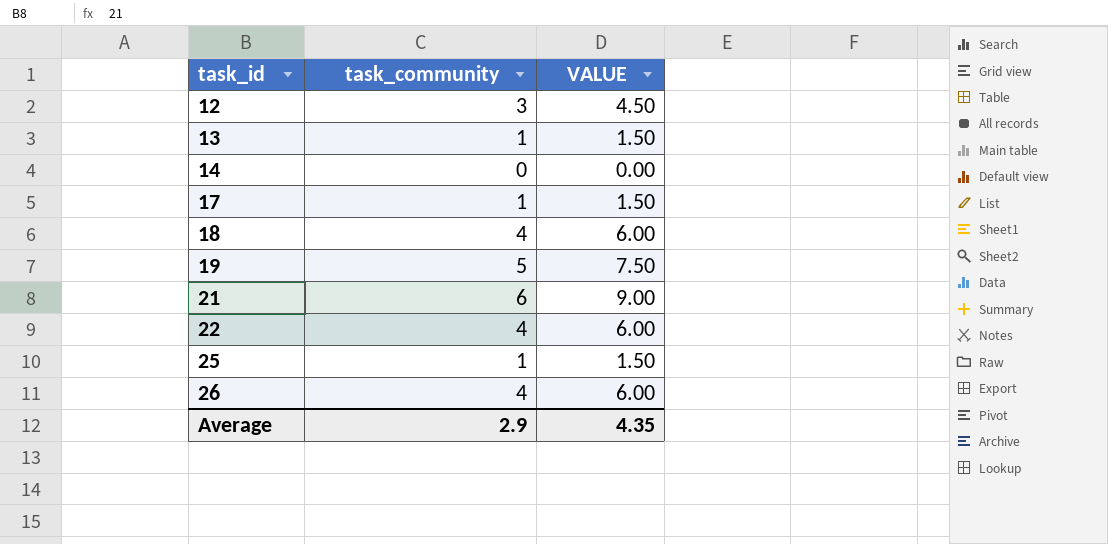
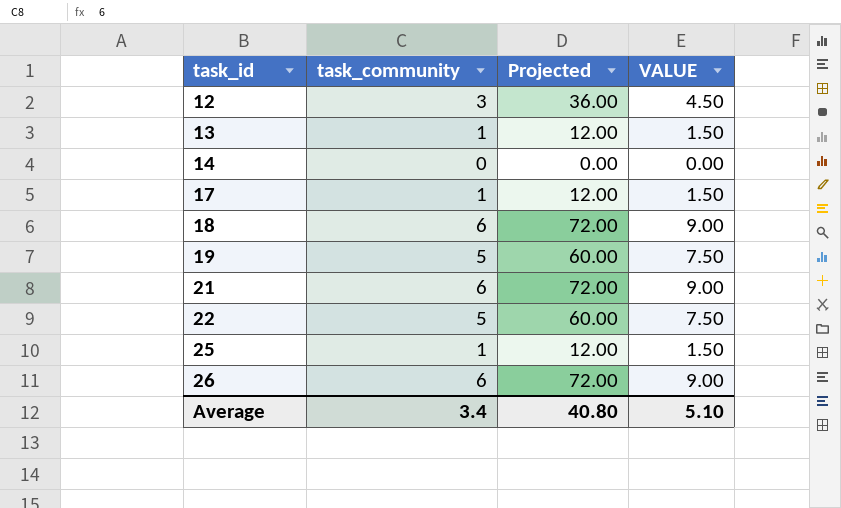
column Projected | formula: none -> [task_community] * 12
18 | task_community: 4 -> 6
18 | VALUE: 6.00 -> 9.00
22 | task_community: 4 -> 5
22 | VALUE: 6.00 -> 7.50
26 | task_community: 4 -> 6
26 | VALUE: 6.00 -> 9.00
Average | task_community: 2.9 -> 3.4
Average | VALUE: 4.35 -> 5.10

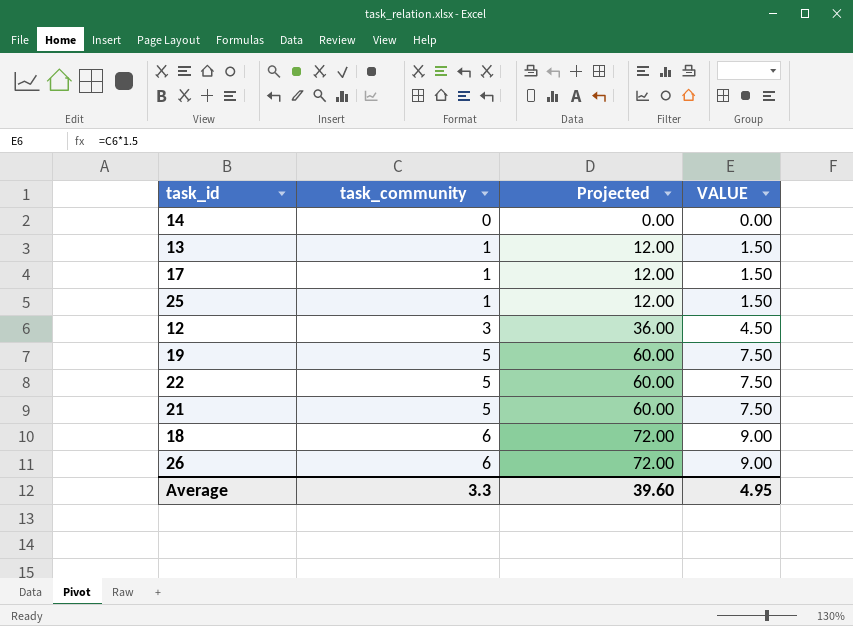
row order: task_id ascending -> task_community ascending
21 | task_community: 6 -> 5
21 | Projected: 72.00 -> 60.00
21 | VALUE: 9.00 -> 7.50
Average | task_community: 3.4 -> 3.3
Average | Projected: 40.80 -> 39.60
Average | VALUE: 5.10 -> 4.95

